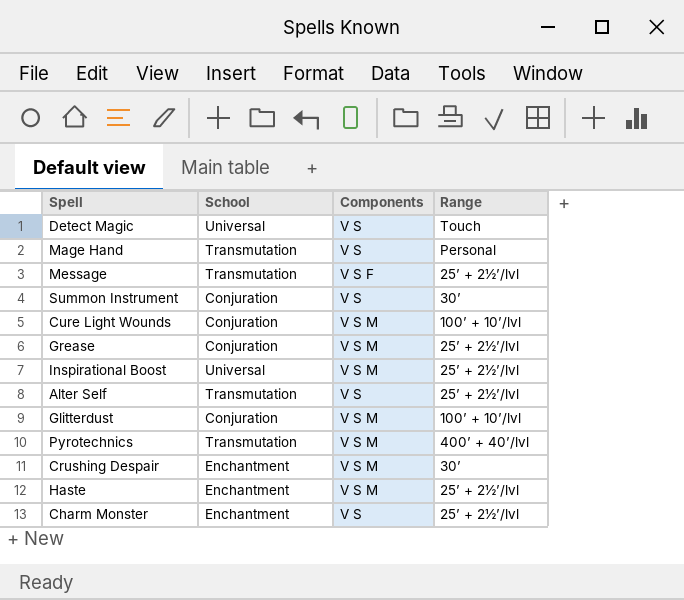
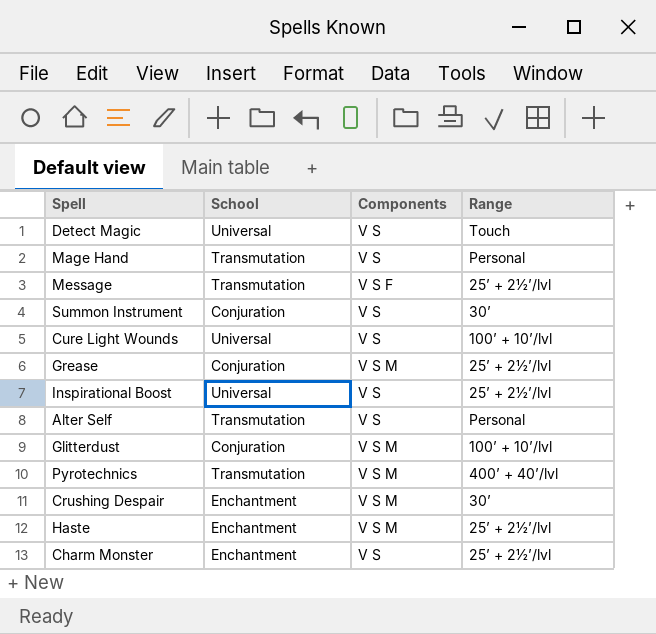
Cure Light Wounds | School: Conjuration -> Universal
Cure Light Wounds | Components: V S M -> V S
Inspirational Boost | Components: V S M -> V S
Alter Self | Range: 25’ + 2½’/lvl -> Personal

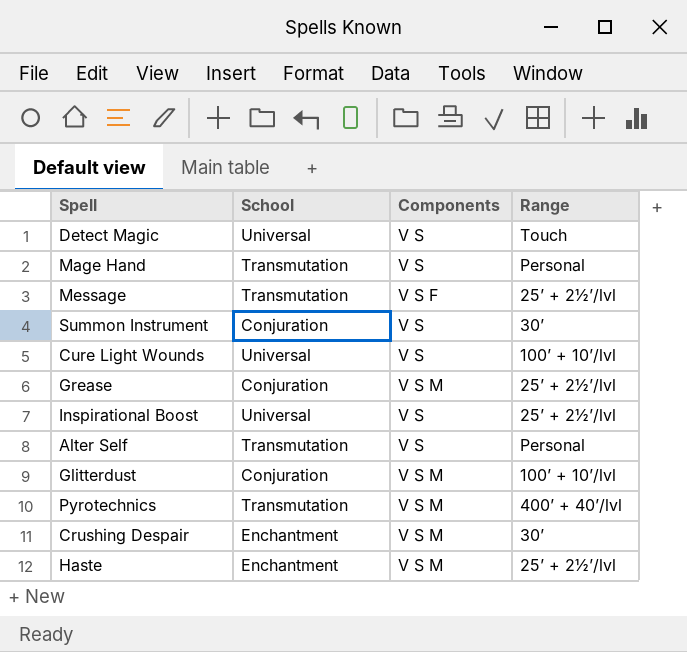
row Charm Monster: Enchantment | V S | 25’ + 2½’/lvl -> none

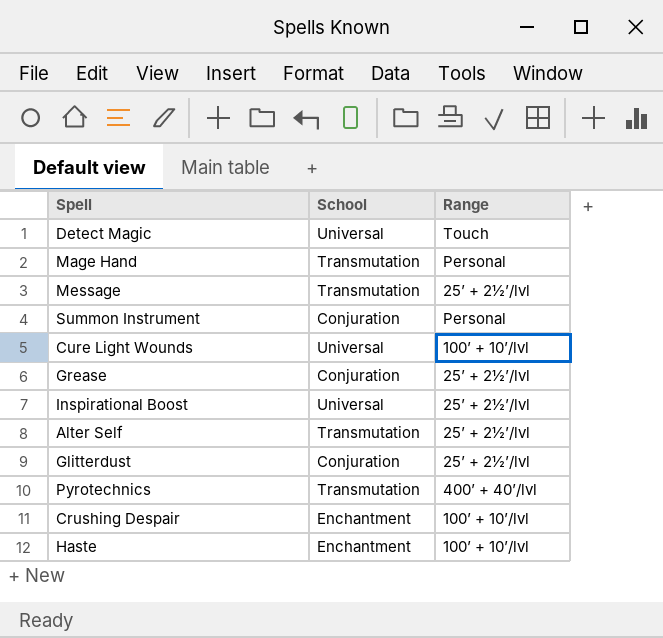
column Components | position: 3 -> none
Summon Instrument | Range: 30’ -> Personal
Alter Self | Range: Personal -> 25’ + 2½’/lvl
Glitterdust | Range: 100’ + 10’/lvl -> 25’ + 2½’/lvl
Crushing Despair | Range: 30’ -> 100’ + 10’/lvl
Haste | Range: 25’ + 2½’/lvl -> 100’ + 10’/lvl

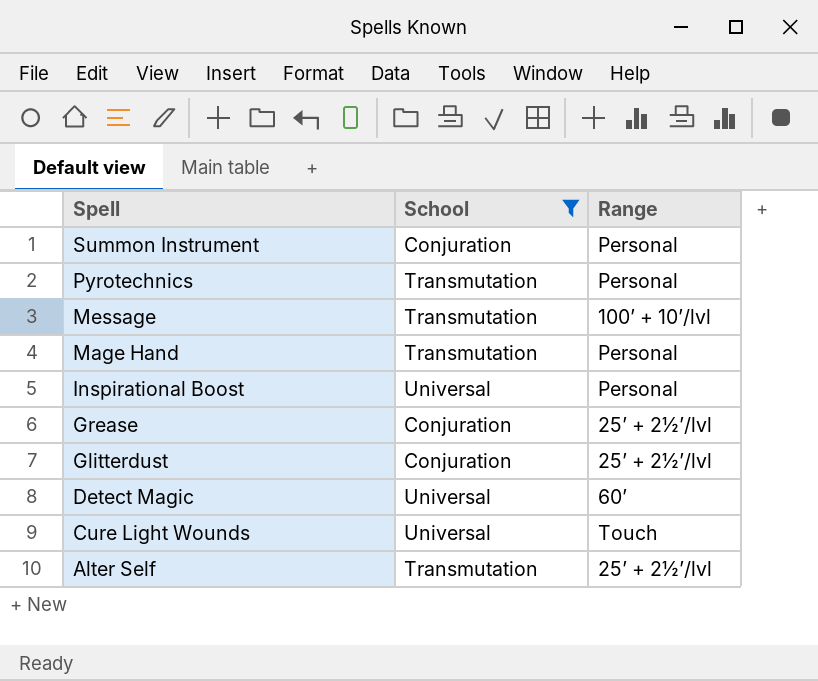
filter: none -> School != Enchantment
row order: none -> Spell descending
Pyrotechnics | Range: 400’ + 40’/lvl -> Personal
Message | Range: 25’ + 2½’/lvl -> 100’ + 10’/lvl
Inspirational Boost | Range: 25’ + 2½’/lvl -> Personal
Detect Magic | Range: Touch -> 60’
Cure Light Wounds | Range: 100’ + 10’/lvl -> Touch

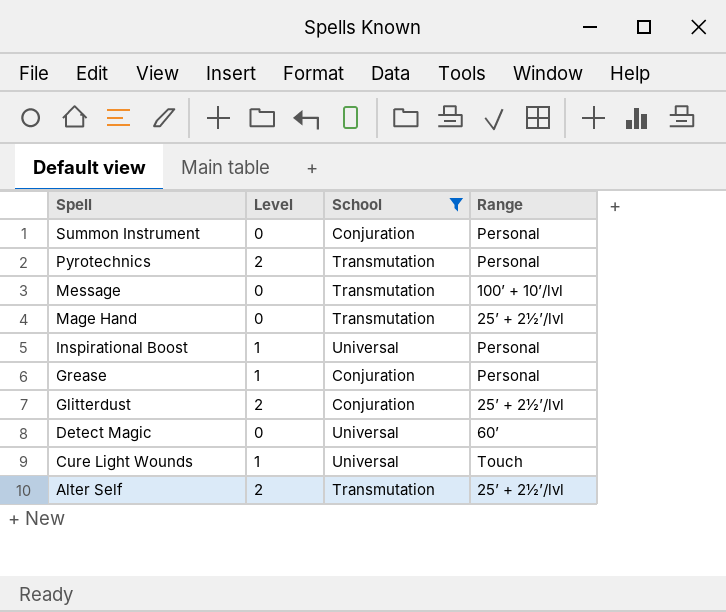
column Level | position: none -> 2
Mage Hand | Range: Personal -> 25’ + 2½’/lvl
Grease | Range: 25’ + 2½’/lvl -> Personal

